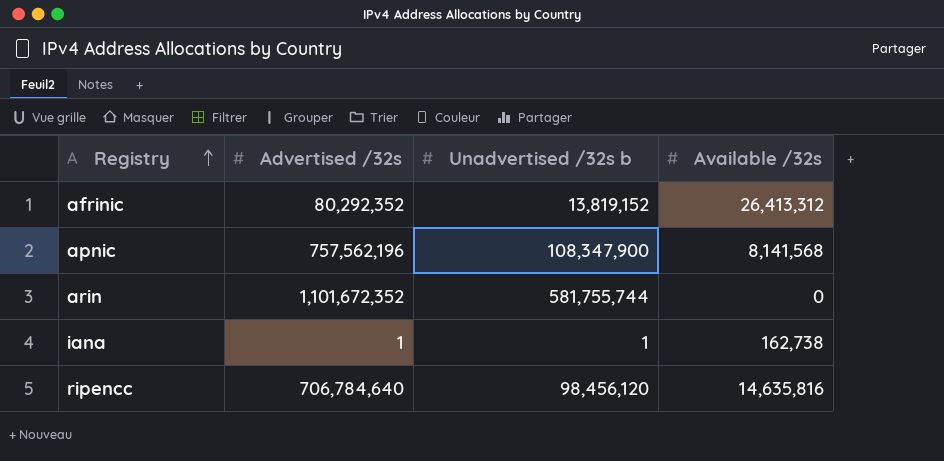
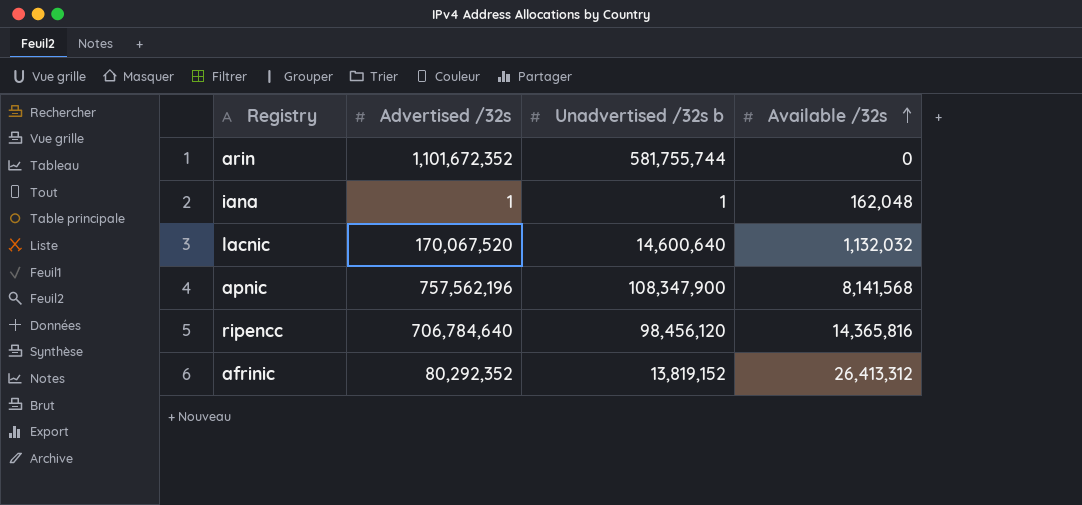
row order: Registry ascending -> Available /32s ascending
iana | Available /32s: 162,738 -> 162,048
row lacnic: none -> 170,067,520 | 14,600,640 | 1,132,032
ripencc | Available /32s: 14,635,816 -> 14,365,816

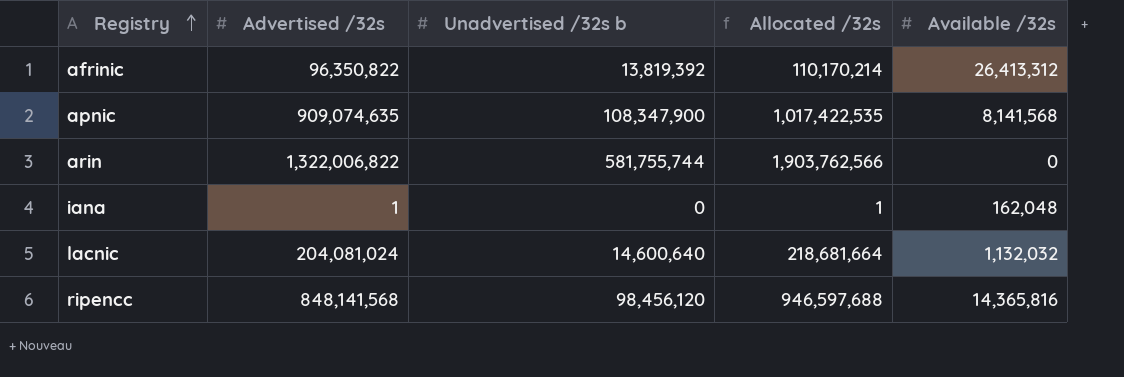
row order: Available /32s ascending -> Registry ascending
column Allocated /32s | formula: none -> [Advertised /32s] + [Unadvertised /32s b]
afrinic | Advertised /32s: 80,292,352 -> 96,350,822
afrinic | Unadvertised /32s b: 13,819,152 -> 13,819,392
apnic | Advertised /32s: 757,562,196 -> 909,074,635
arin | Advertised /32s: 1,101,672,352 -> 1,322,006,822
iana | Unadvertised /32s b: 1 -> 0
lacnic | Advertised /32s: 170,067,520 -> 204,081,024
ripencc | Advertised /32s: 706,784,640 -> 848,141,568

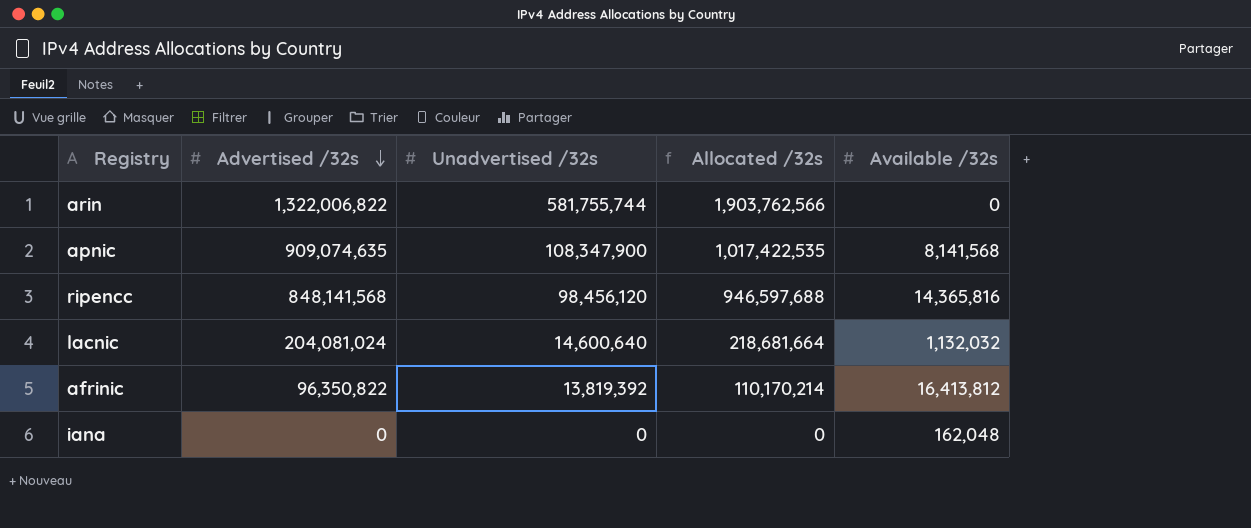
row order: Registry ascending -> Advertised /32s descending
column name: Unadvertised /32s b -> Unadvertised /32s
afrinic | Available /32s: 26,413,312 -> 16,413,812
iana | Advertised /32s: 1 -> 0
iana | Allocated /32s: 1 -> 0

